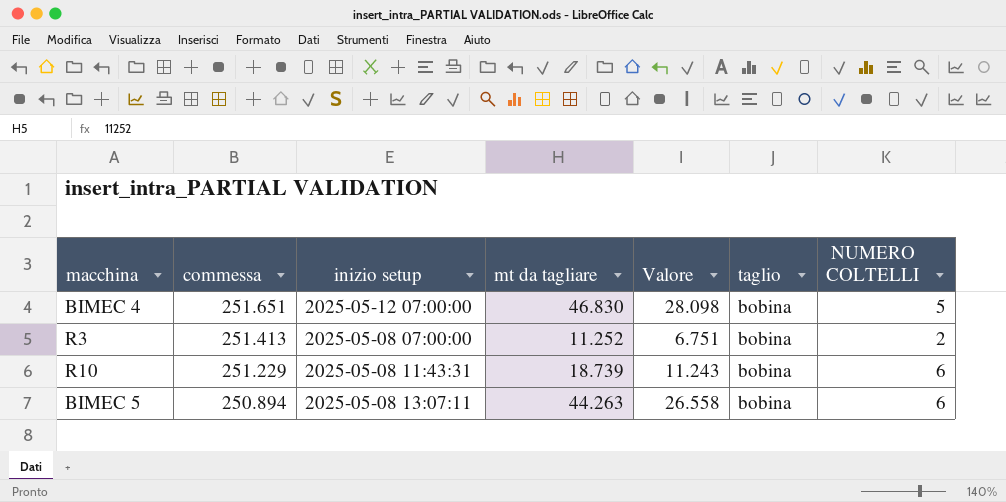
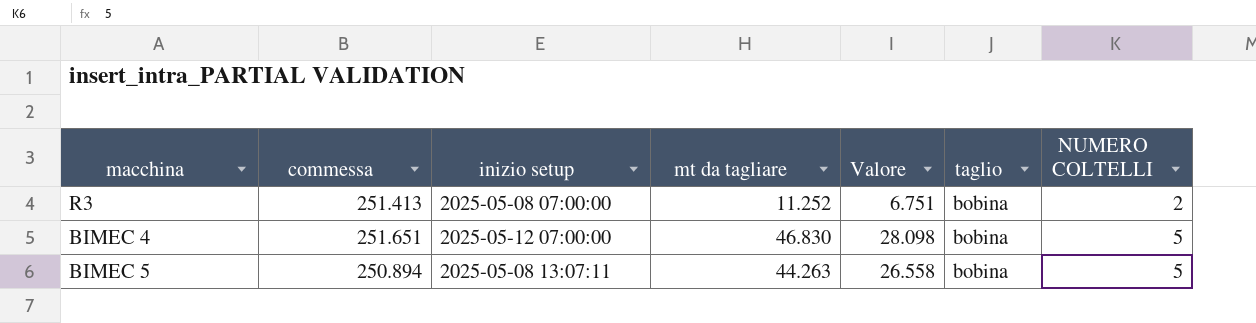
row order: commessa descending -> NUMERO COLTELLI ascending
row R10: 251.229 | 2025-05-08 11:43:31 | 18.739 | 11.243 | bobina | 6 -> none
BIMEC 5 | NUMERO COLTELLI: 6 -> 5

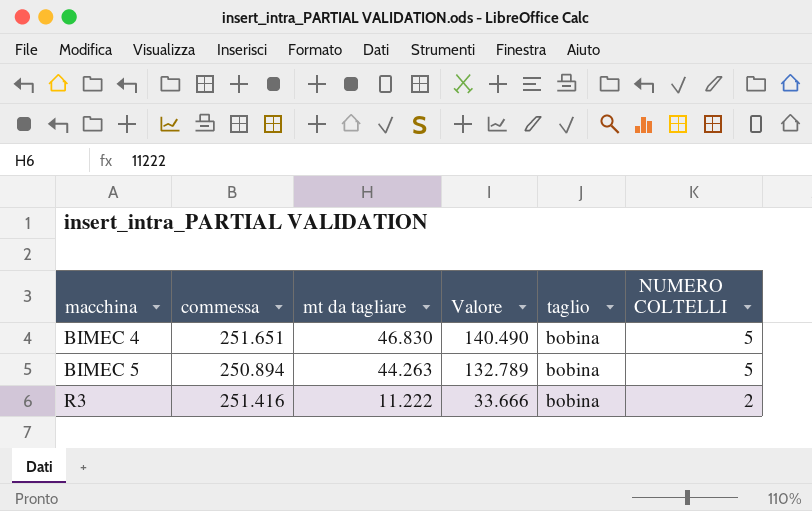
row order: NUMERO COLTELLI ascending -> macchina ascending
column inizio setup | position: 3 -> none
column Valore | formula: [mt da tagliare] * 0,6 -> [mt da tagliare] * 3
R3 | commessa: 251.413 -> 251.416
R3 | mt da tagliare: 11.252 -> 11.222

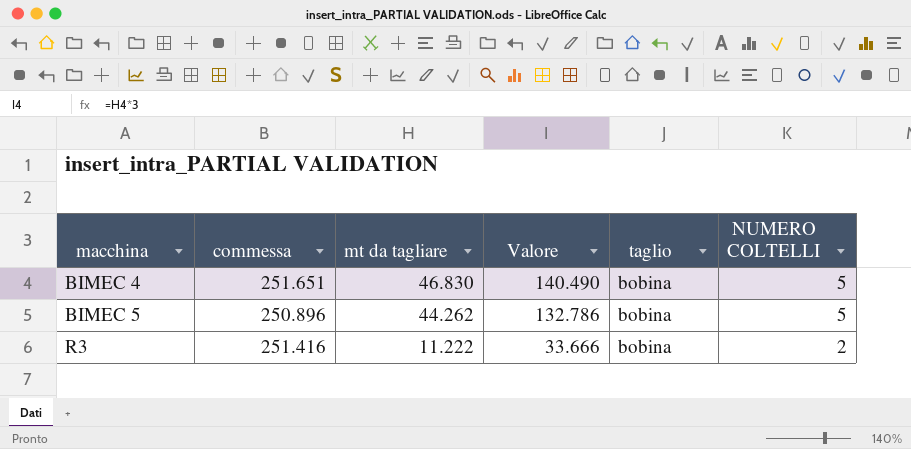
BIMEC 5 | commessa: 250.894 -> 250.896
BIMEC 5 | mt da tagliare: 44.263 -> 44.262
BIMEC 5 | Valore: 132.789 -> 132.786

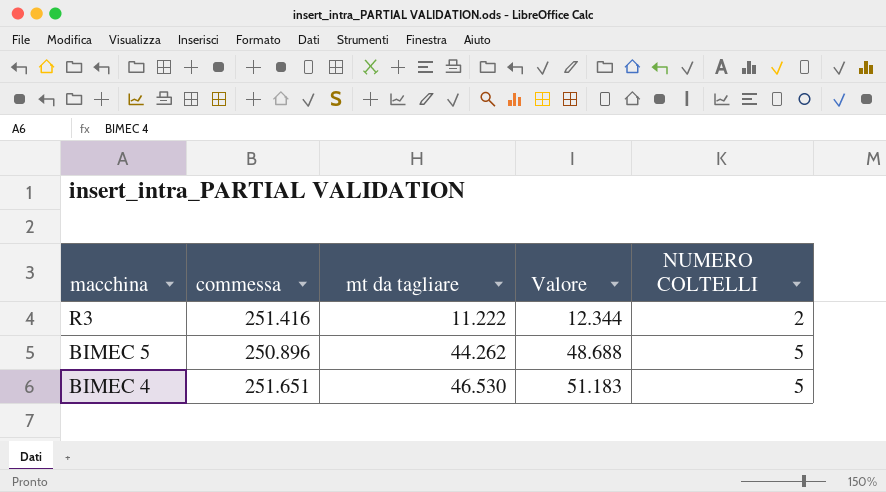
row order: macchina ascending -> macchina descending
column taglio | position: 5 -> none
column Valore | formula: [mt da tagliare] * 3 -> [mt da tagliare] * 1,1
BIMEC 4 | mt da tagliare: 46.830 -> 46.530

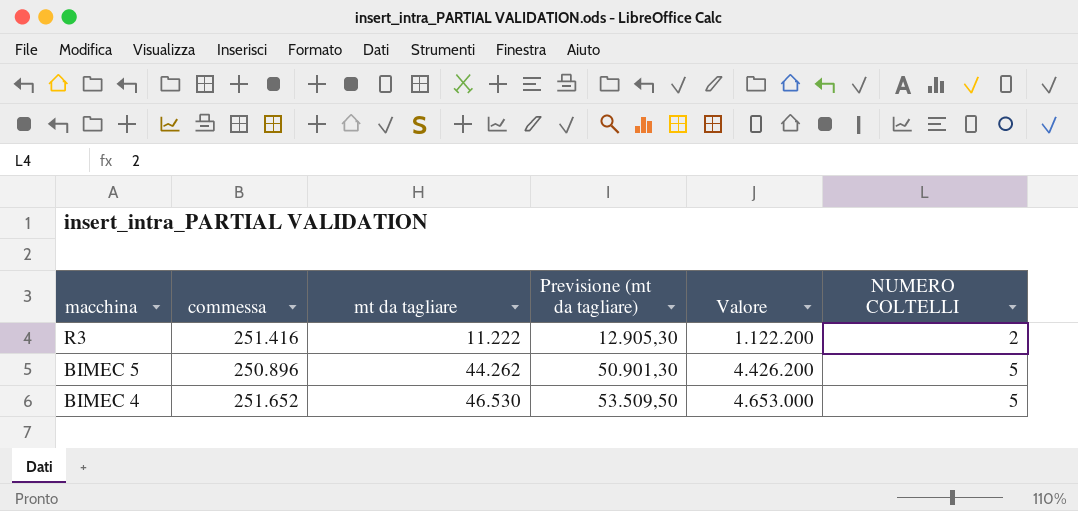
column Previsione (mt da tagliare) | formula: none -> [mt da tagliare] * 1,15
column Valore | formula: [mt da tagliare] * 1,1 -> [mt da tagliare] * 100
BIMEC 4 | commessa: 251.651 -> 251.652

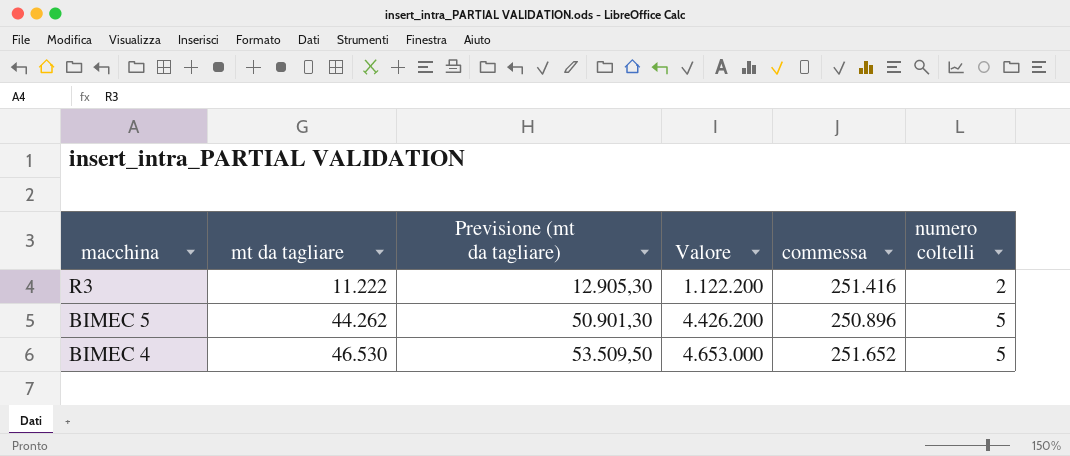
column commessa | position: 2 -> 5
column name: NUMERO COLTELLI -> numero coltelli

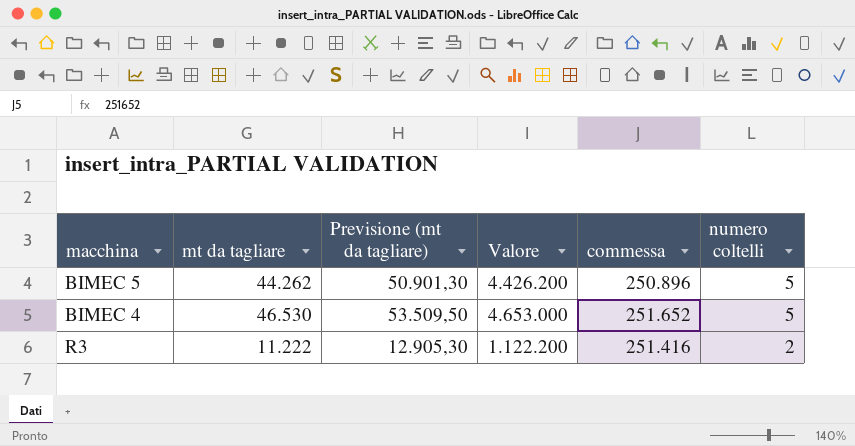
row order: macchina descending -> numero coltelli descending

